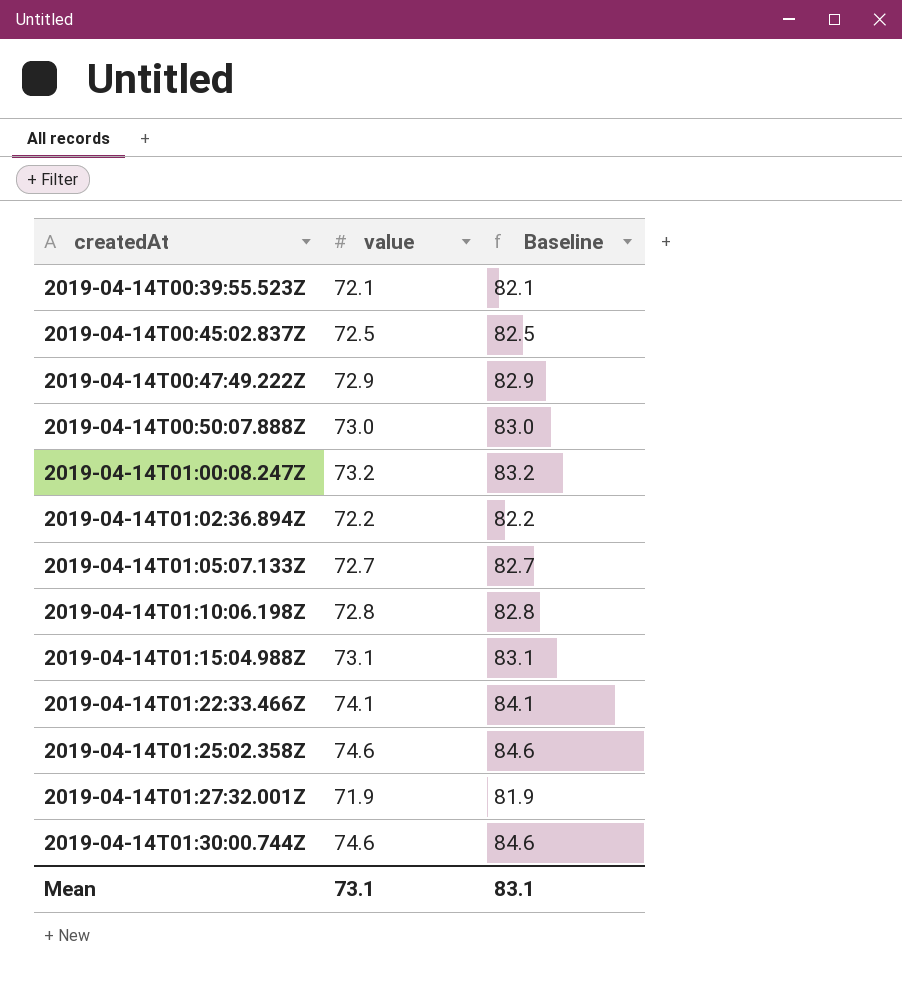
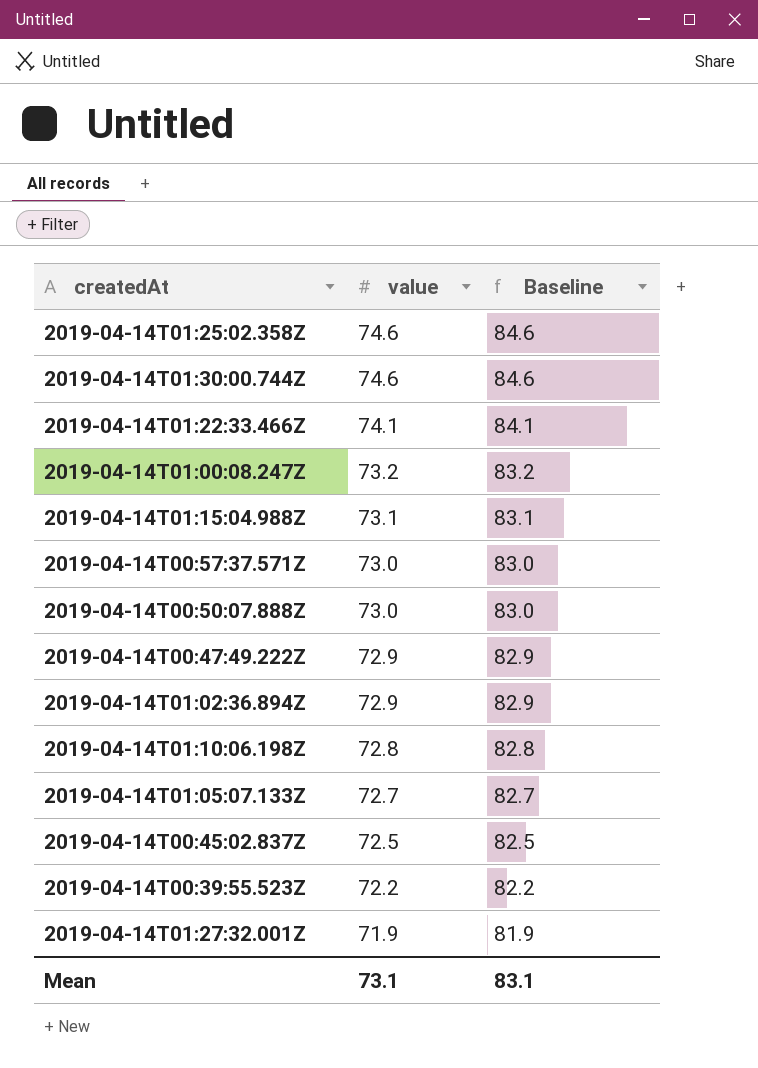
row order: createdAt ascending -> value descending
row 2019-04-14T00:57:37.571Z: none -> 73.0 | 83.0
2019-04-14T01:02:36.894Z | value: 72.2 -> 72.9
2019-04-14T01:02:36.894Z | Baseline: 82.2 -> 82.9
2019-04-14T00:39:55.523Z | value: 72.1 -> 72.2
2019-04-14T00:39:55.523Z | Baseline: 82.1 -> 82.2

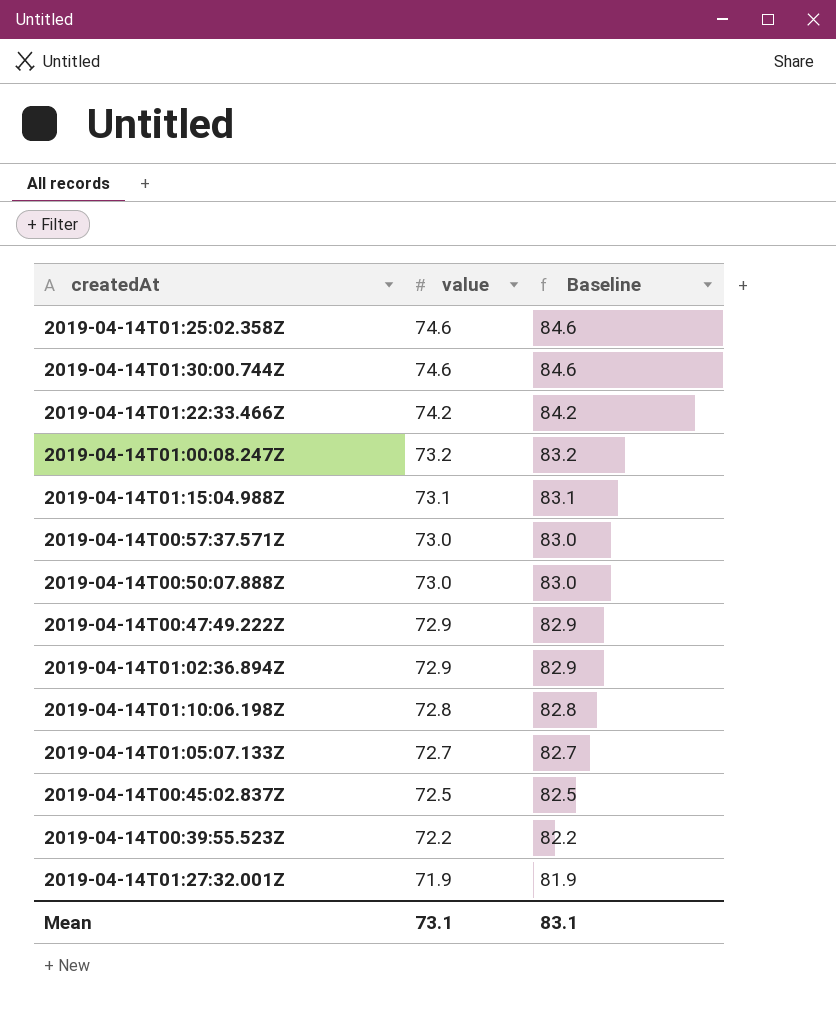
2019-04-14T01:22:33.466Z | value: 74.1 -> 74.2
2019-04-14T01:22:33.466Z | Baseline: 84.1 -> 84.2

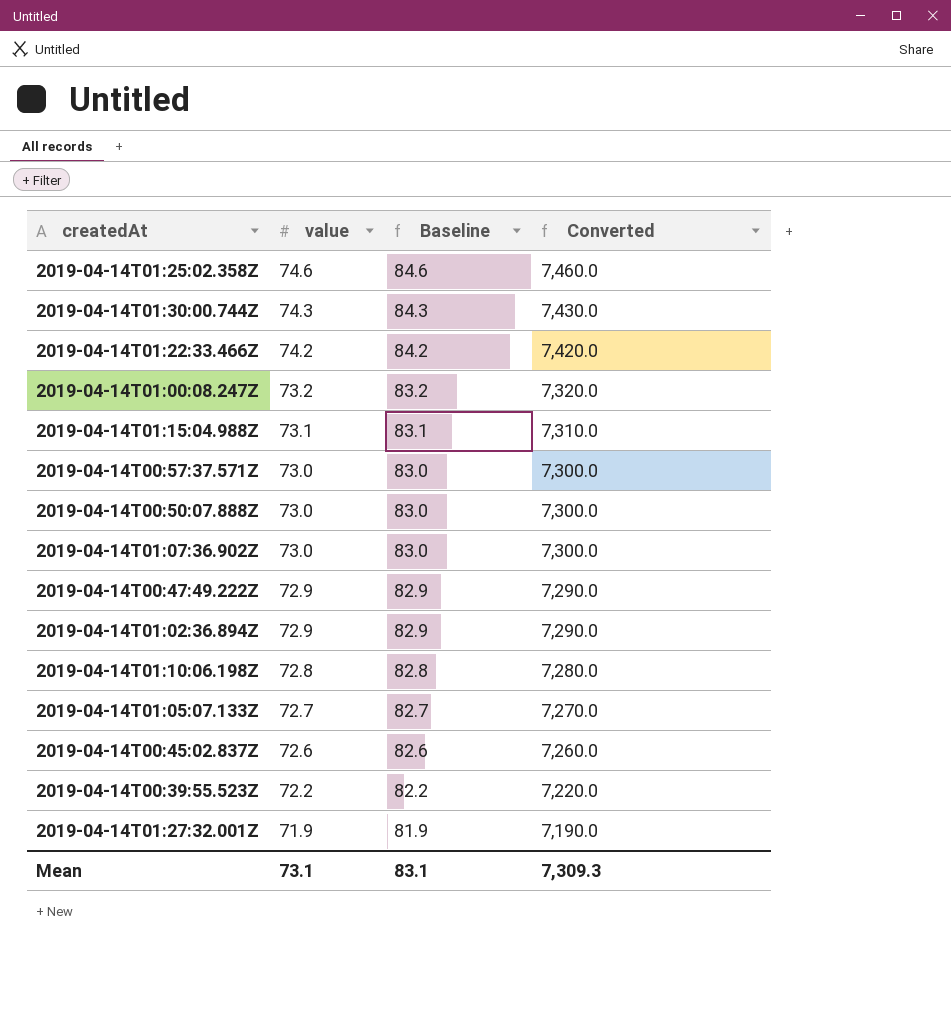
column Converted | formula: none -> [value] * 100
2019-04-14T01:30:00.744Z | value: 74.6 -> 74.3
2019-04-14T01:30:00.744Z | Baseline: 84.6 -> 84.3
row 2019-04-14T01:07:36.902Z: none -> 73.0 | 83.0 | 7,300.0
2019-04-14T00:45:02.837Z | value: 72.5 -> 72.6
2019-04-14T00:45:02.837Z | Baseline: 82.5 -> 82.6

